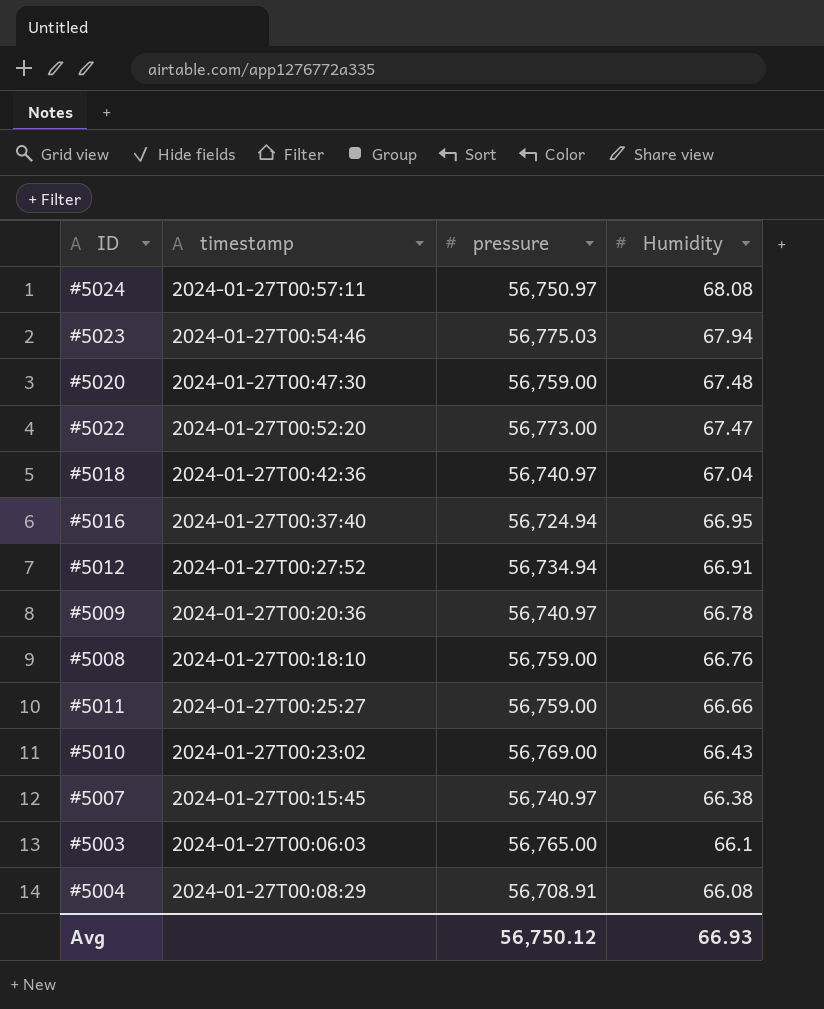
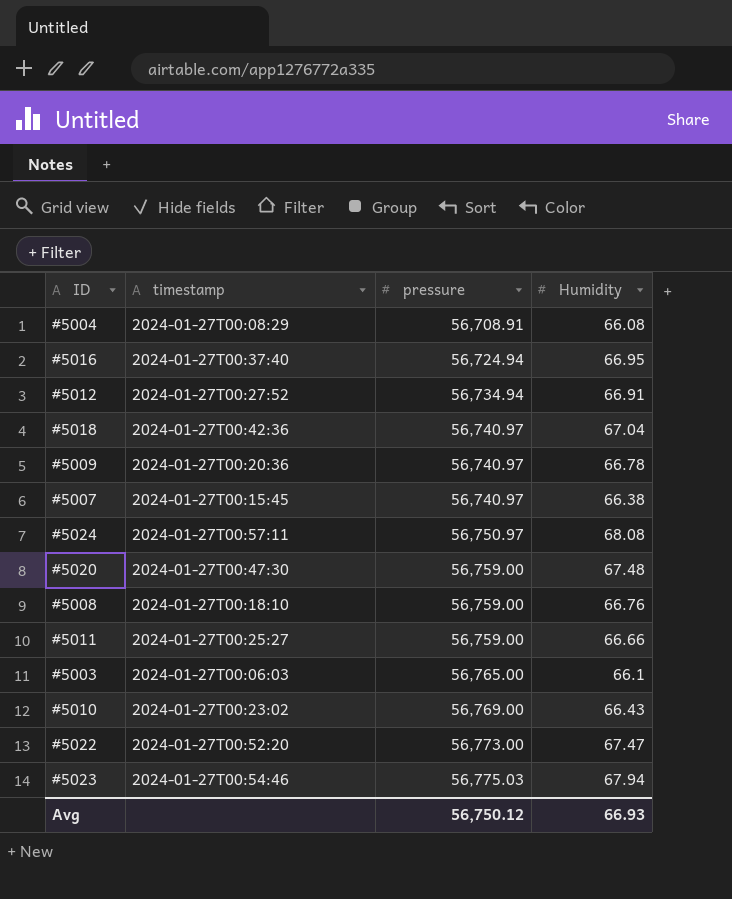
row order: Humidity descending -> pressure ascending

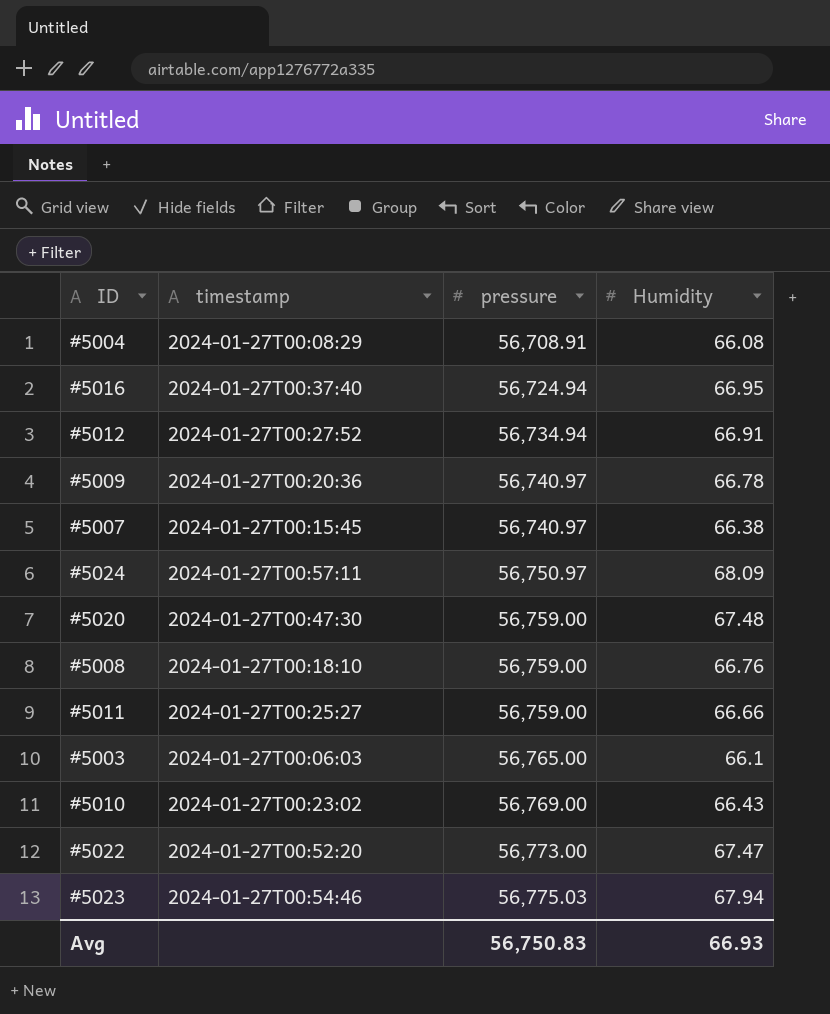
row #5018: 2024-01-27T00:42:36 | 56,740.97 | 67.04 -> none
#5024 | Humidity: 68.08 -> 68.09
Avg | pressure: 56,750.12 -> 56,750.83

